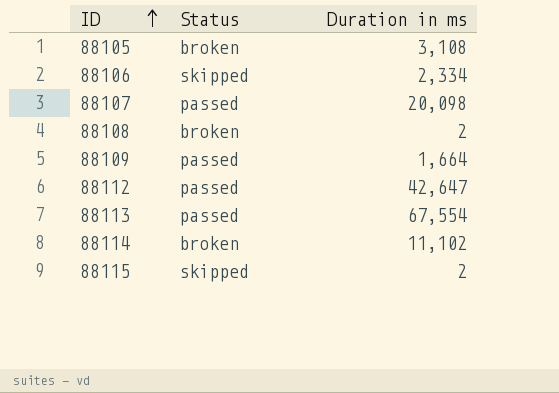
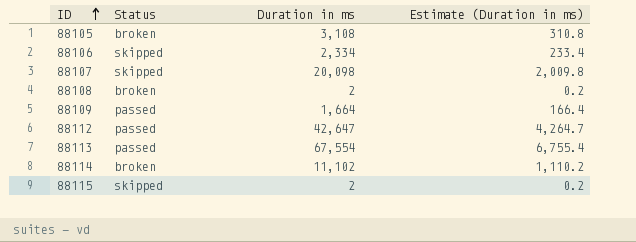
column Estimate (Duration in ms) | formula: none -> [Duration in ms] * 0.1
88107 | Status: passed -> skipped

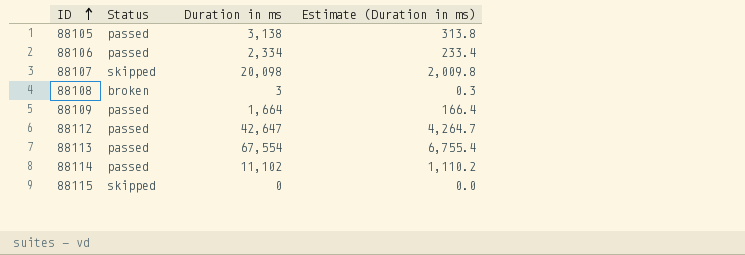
88105 | Status: broken -> passed
88105 | Duration in ms: 3,108 -> 3,138
88105 | Estimate (Duration in ms): 310.8 -> 313.8
88106 | Status: skipped -> passed
88108 | Duration in ms: 2 -> 3
88108 | Estimate (Duration in ms): 0.2 -> 0.3
88114 | Status: broken -> passed
88115 | Duration in ms: 2 -> 0
88115 | Estimate (Duration in ms): 0.2 -> 0.0

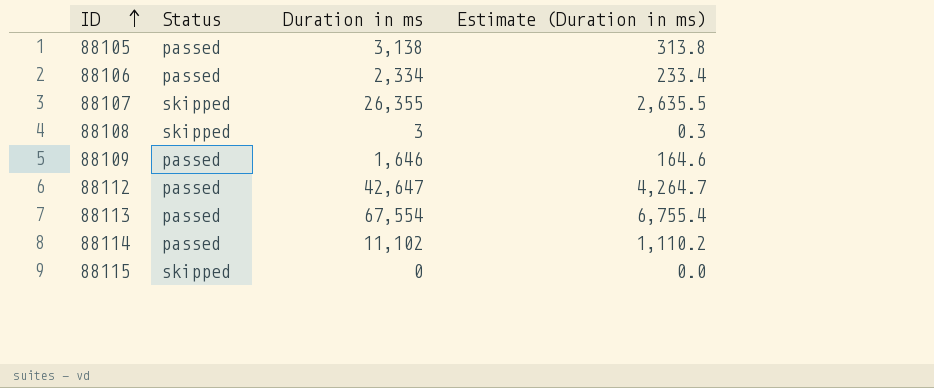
88107 | Duration in ms: 20,098 -> 26,355
88107 | Estimate (Duration in ms): 2,009.8 -> 2,635.5
88108 | Status: broken -> skipped
88109 | Duration in ms: 1,664 -> 1,646
88109 | Estimate (Duration in ms): 166.4 -> 164.6

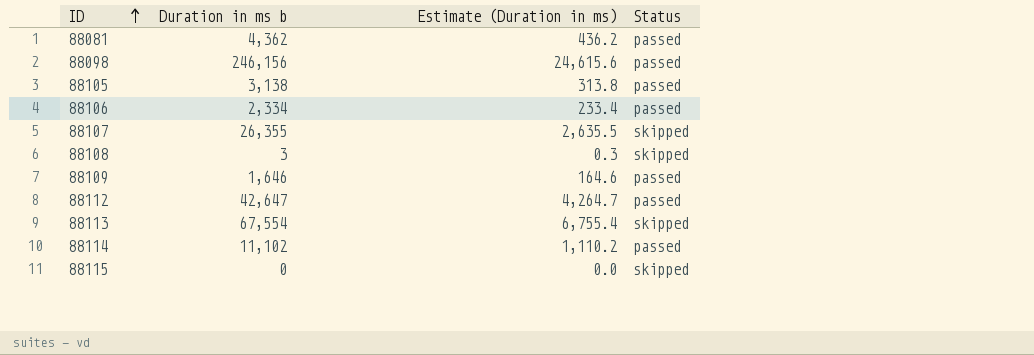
column name: Duration in ms -> Duration in ms b
column Status | position: 2 -> 4
row 88081: none -> 4,362 | 436.2 | passed
row 88098: none -> 246,156 | 24,615.6 | passed
88113 | Status: passed -> skipped

